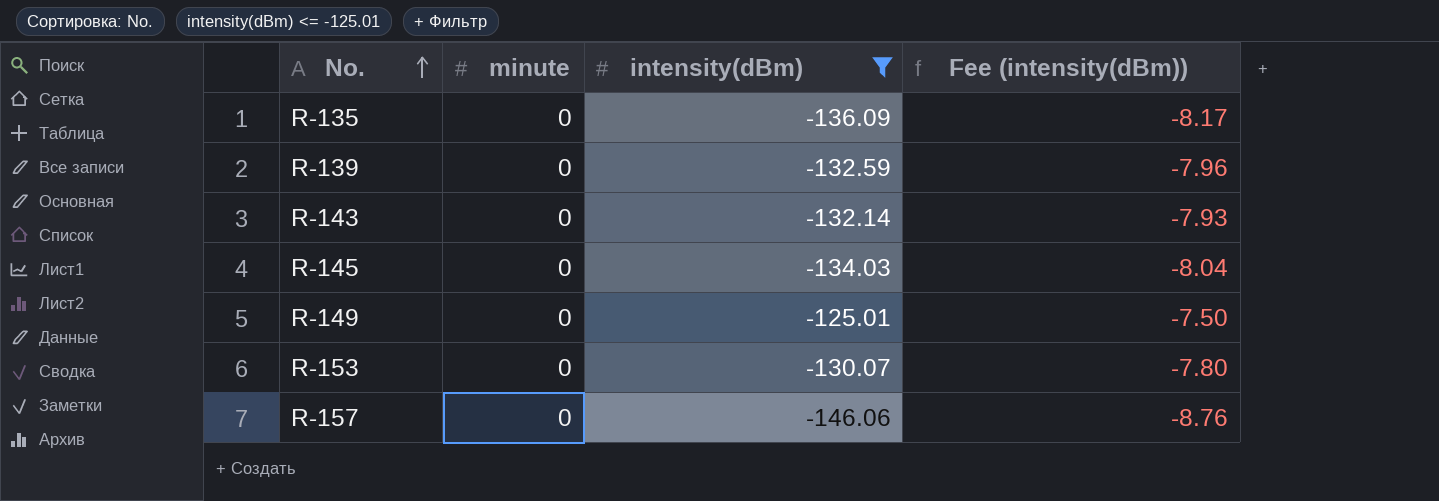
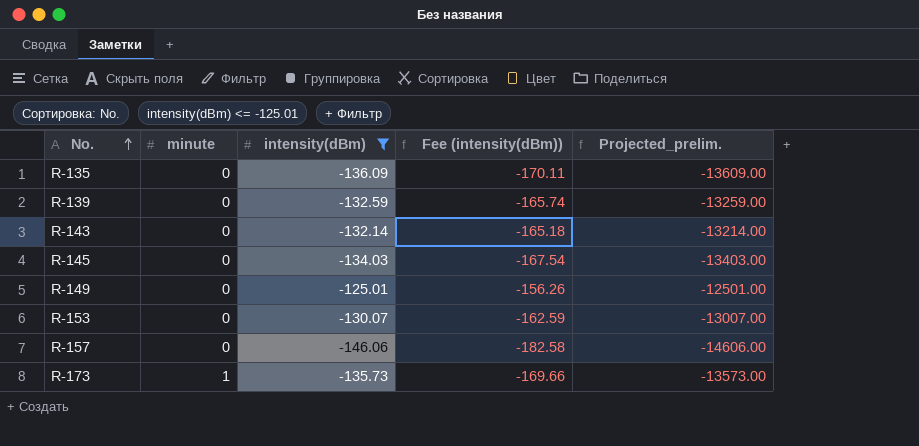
column Fee (intensity(dBm)) | formula: [intensity(dBm)] * 0.06 -> [intensity(dBm)] * 1.25
column Projected_prelim. | formula: none -> [intensity(dBm)] * 100
row R-173: none -> 1 | -135.73 | -169.66 | -13573.00

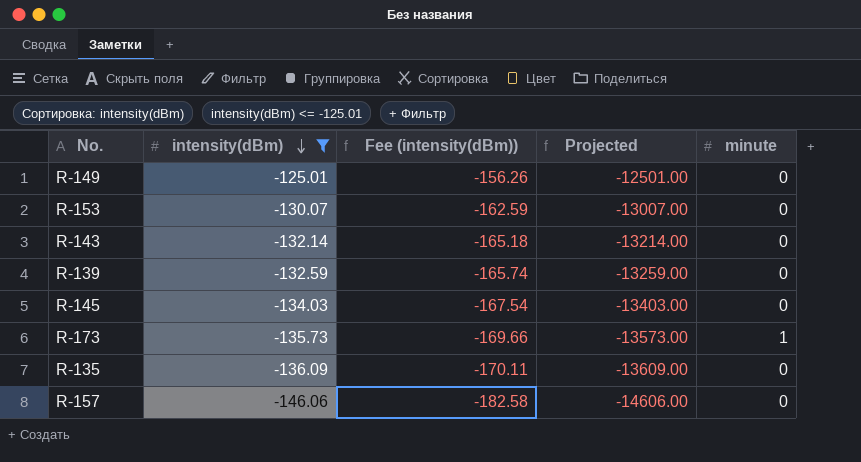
row order: No. ascending -> intensity(dBm) descending
column name: Projected_prelim. -> Projected
column minute | position: 2 -> 5

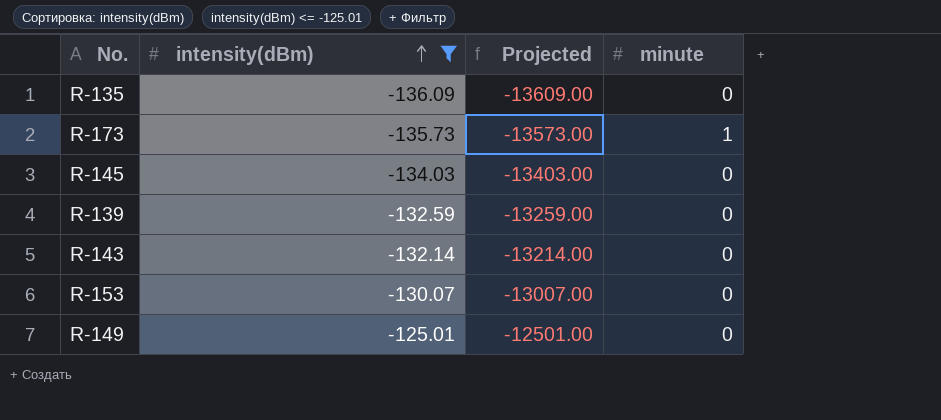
row order: intensity(dBm) descending -> intensity(dBm) ascending
column Fee (intensity(dBm)) | formula: [intensity(dBm)] * 1.25 -> none
row R-157: -146.06 | -182.58 | -14606.00 | 0 -> none

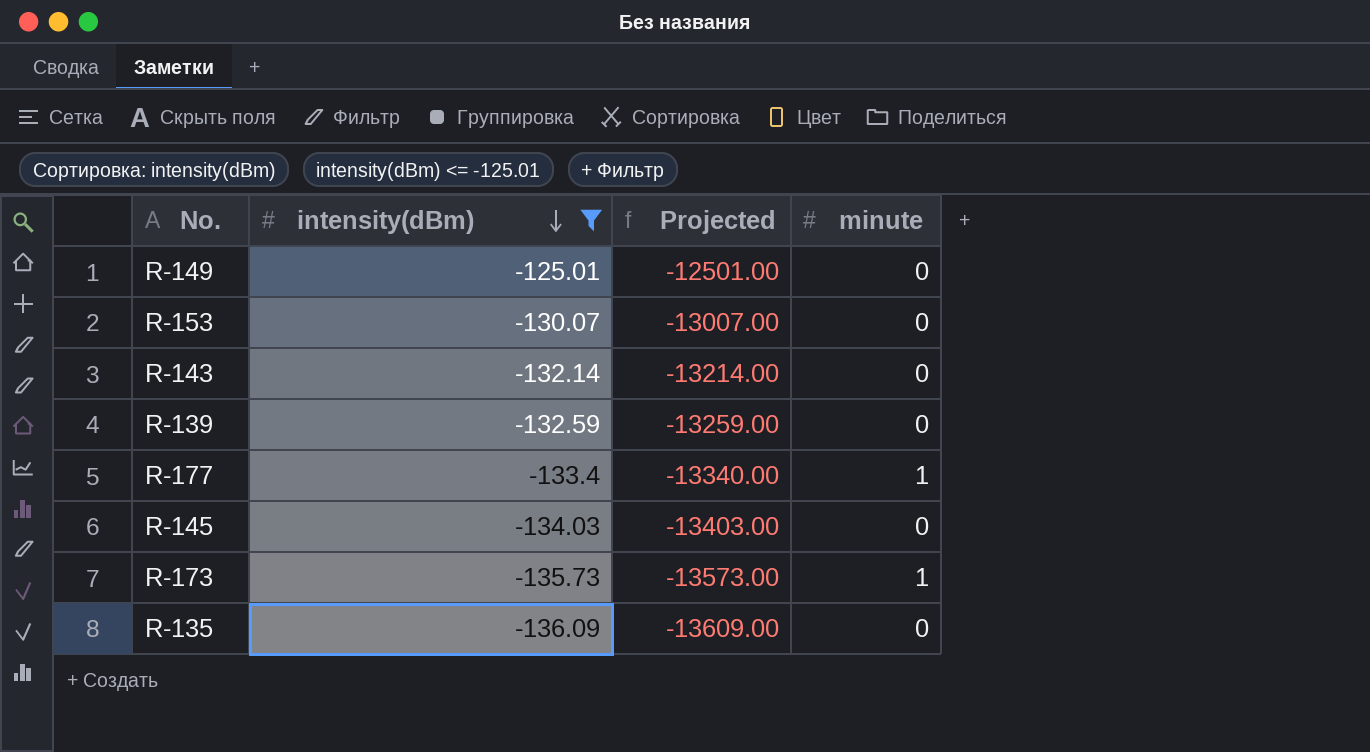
row order: intensity(dBm) ascending -> intensity(dBm) descending
row R-177: none -> -133.4 | -13340.00 | 1

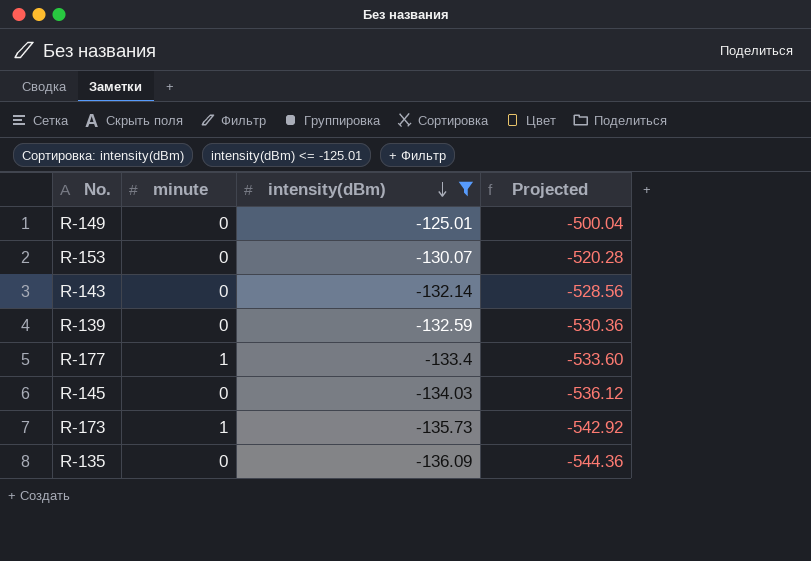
column minute | position: 4 -> 2
column Projected | formula: [intensity(dBm)] * 100 -> [intensity(dBm)] * 4

